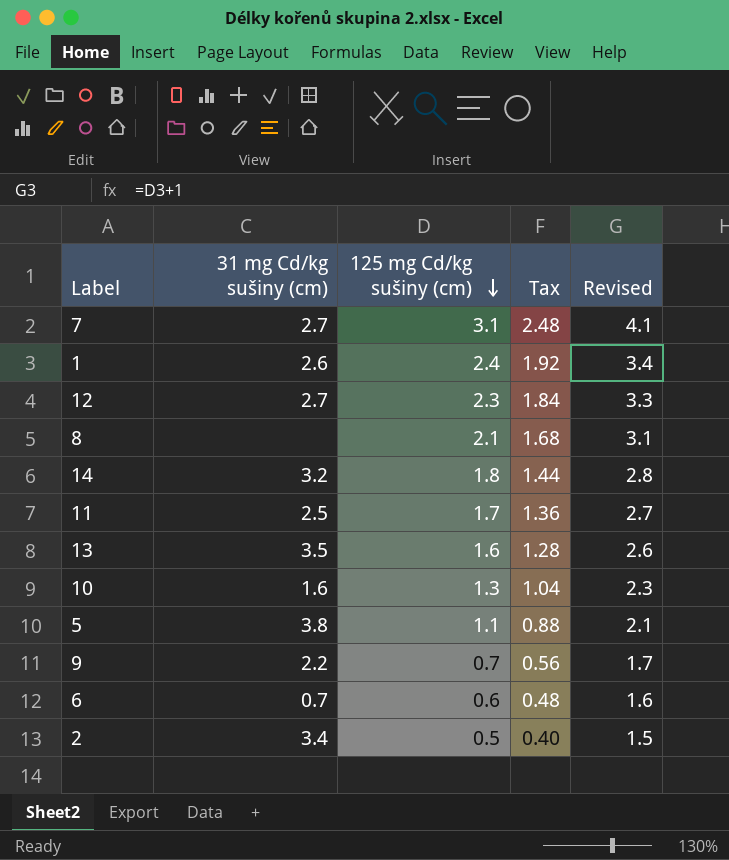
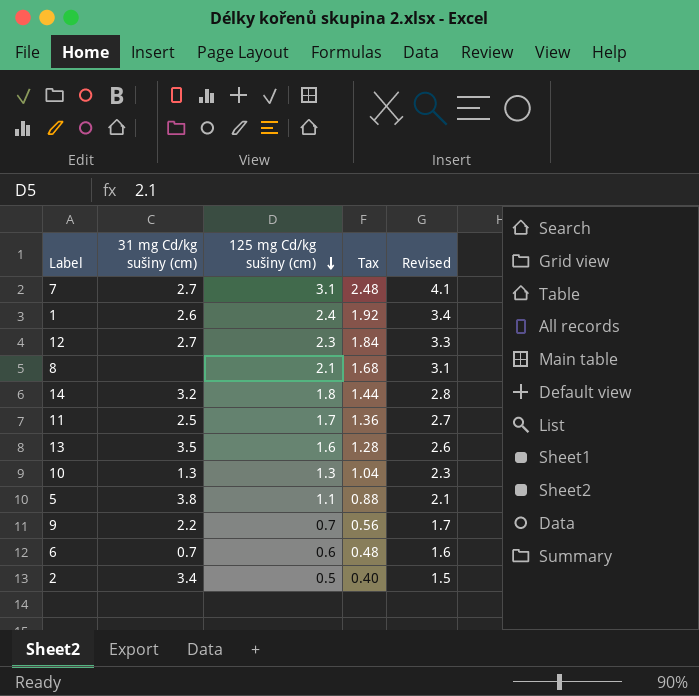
10 | 31 mg Cd/kg sušiny (cm): 1.6 -> 1.3

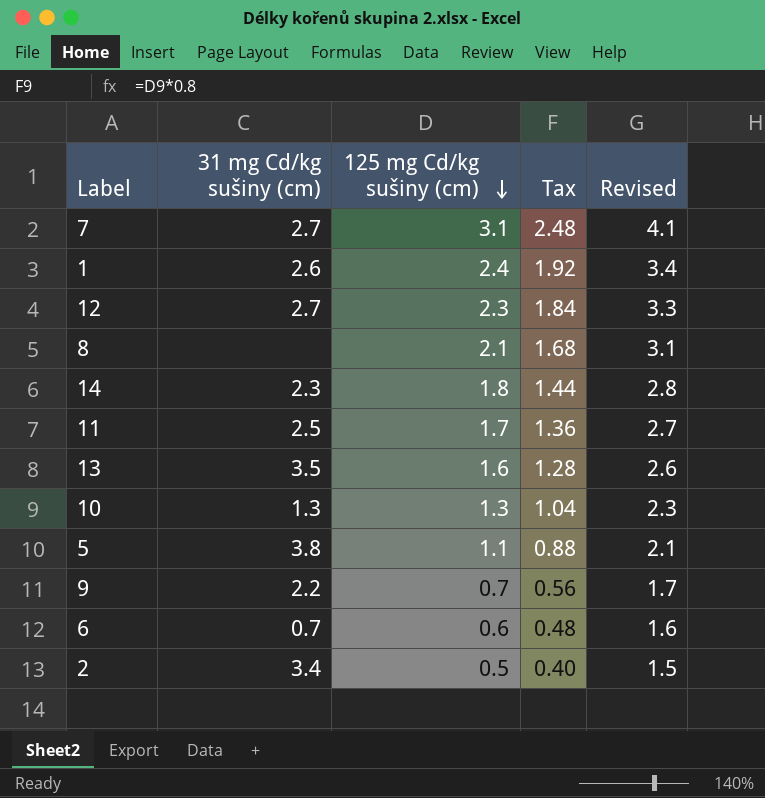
14 | 31 mg Cd/kg sušiny (cm): 3.2 -> 2.3

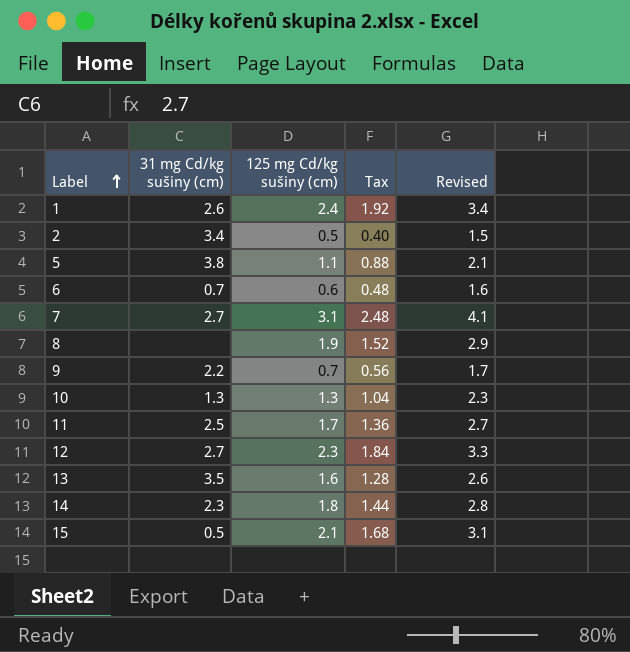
row order: 125 mg Cd/kg sušiny (cm) descending -> Label ascending
8 | 125 mg Cd/kg sušiny (cm): 2.1 -> 1.9
8 | Tax: 1.68 -> 1.52
8 | Revised: 3.1 -> 2.9
row 15: none -> 0.5 | 2.1 | 1.68 | 3.1

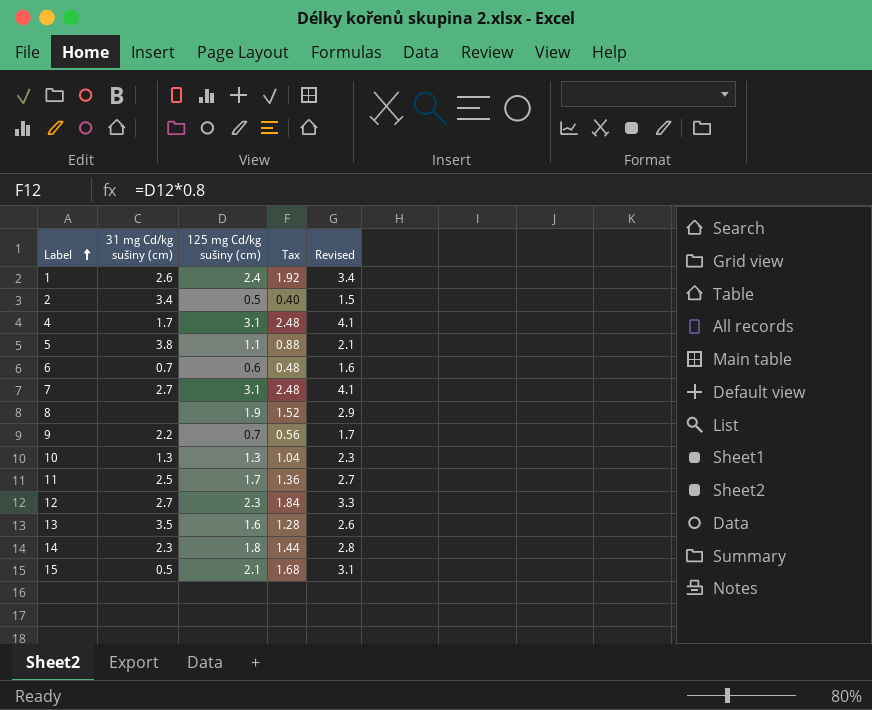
row 4: none -> 1.7 | 3.1 | 2.48 | 4.1

